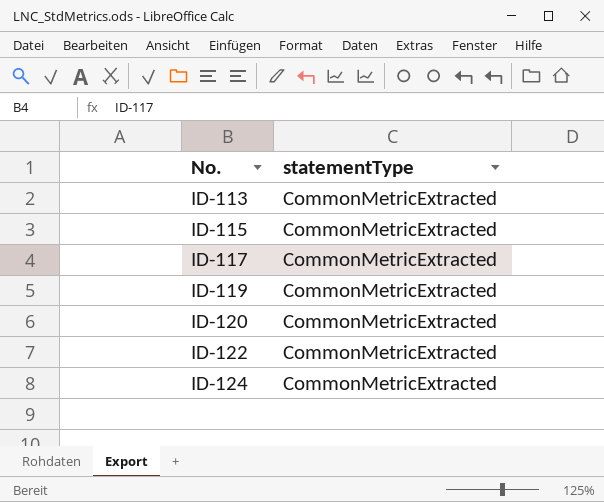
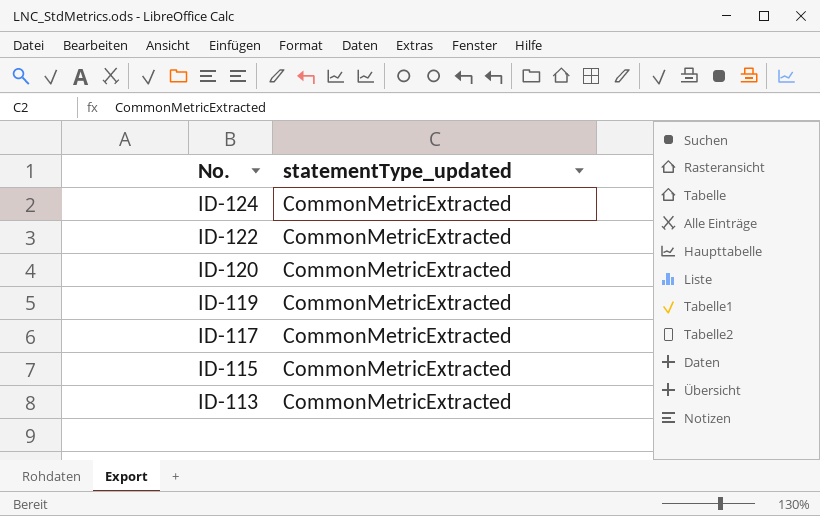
row order: No. ascending -> No. descending
column name: statementType -> statementType_updated

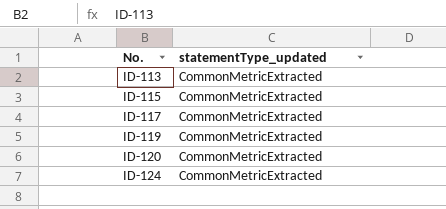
row order: No. descending -> No. ascending
row ID-122: CommonMetricExtracted -> none

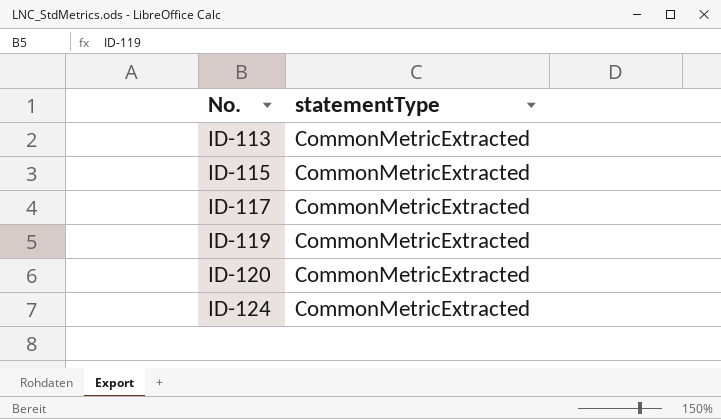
column name: statementType_updated -> statementType

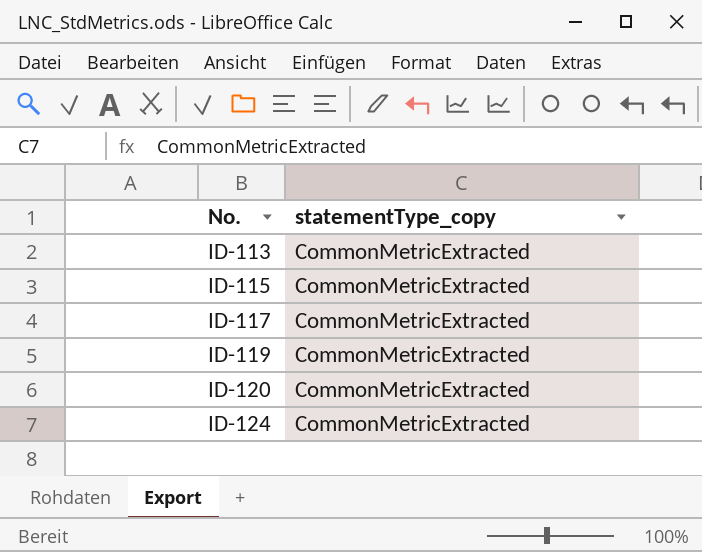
column name: statementType -> statementType_copy

